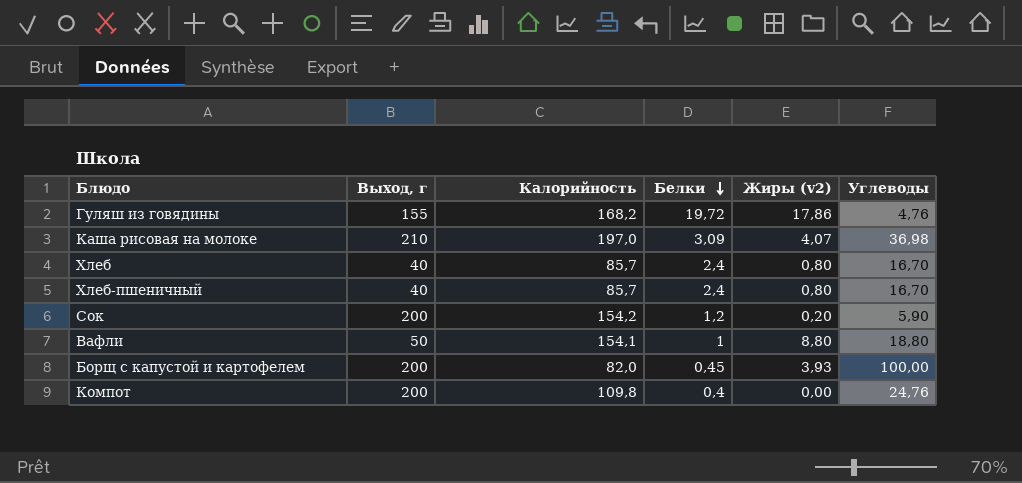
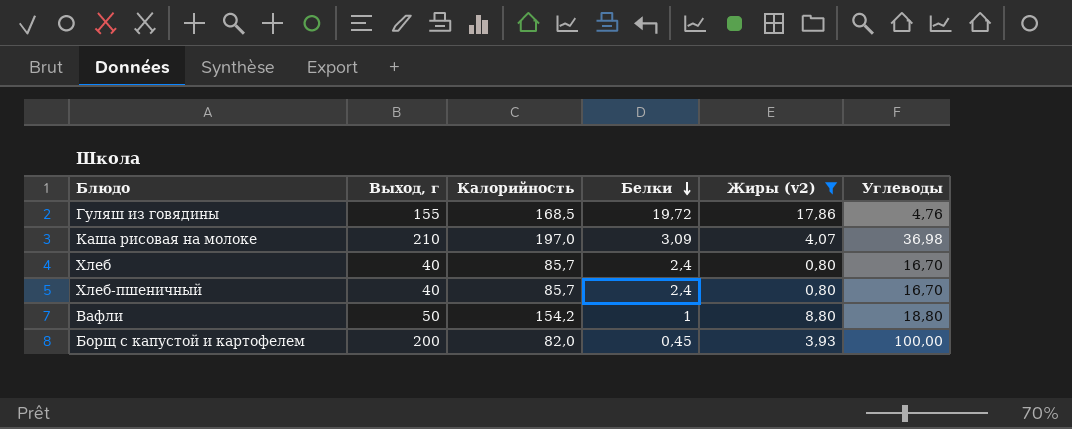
filter: none -> Жиры (v2) >= 0,80
Гуляш из говядины | Калорийность: 168,2 -> 168,5
Вафли | Калорийность: 154,1 -> 154,2

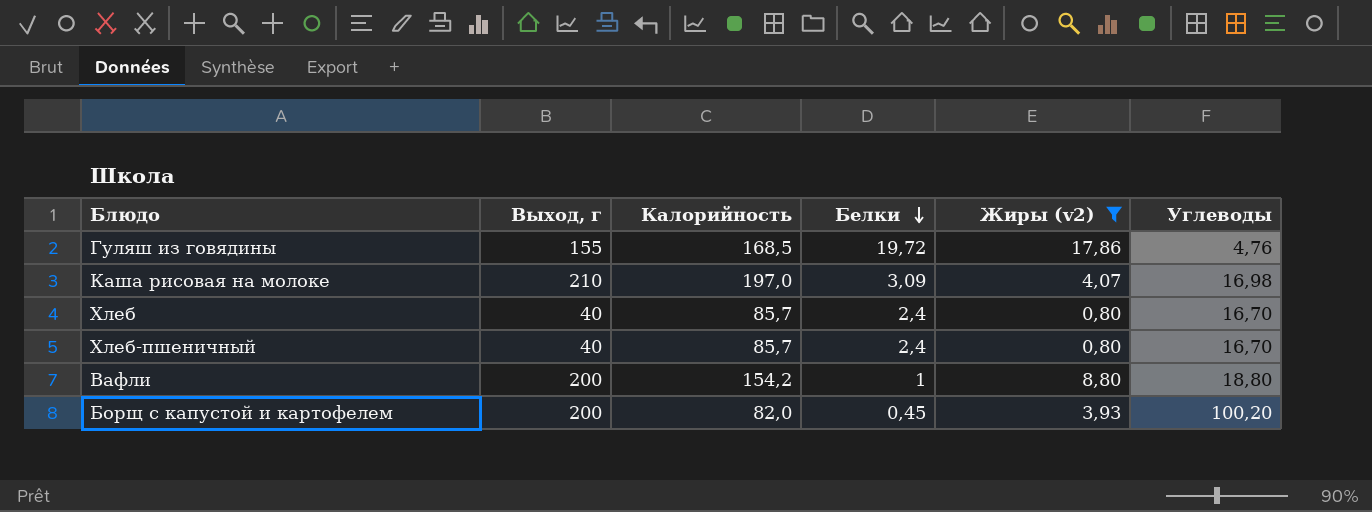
Каша рисовая на молоке | Углеводы: 36,98 -> 16,98
Вафли | Выход, г: 50 -> 200
Борщ с капустой и картофелем | Углеводы: 100,00 -> 100,20

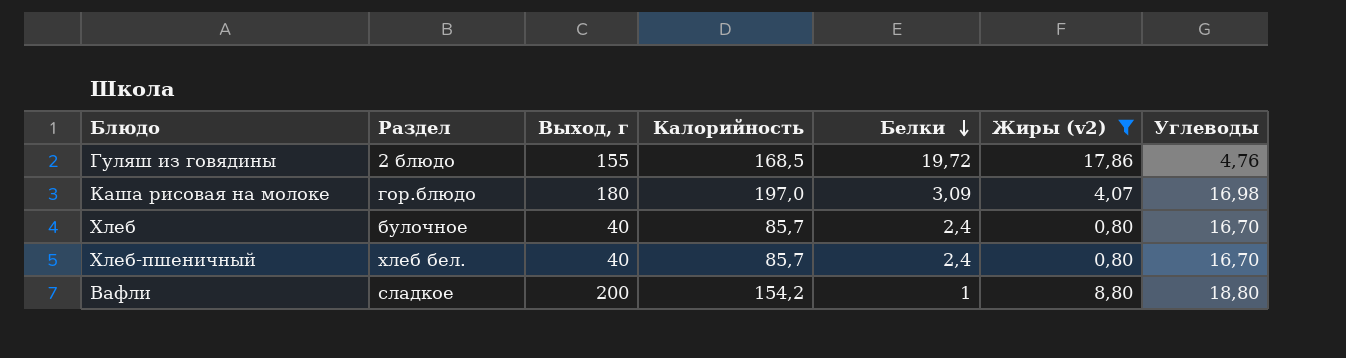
column Раздел | position: none -> 2
row Борщ с капустой и картофелем: 200 | 82,0 | 0,45 | 3,93 | 100,20 -> none
Каша рисовая на молоке | Выход, г: 210 -> 180

